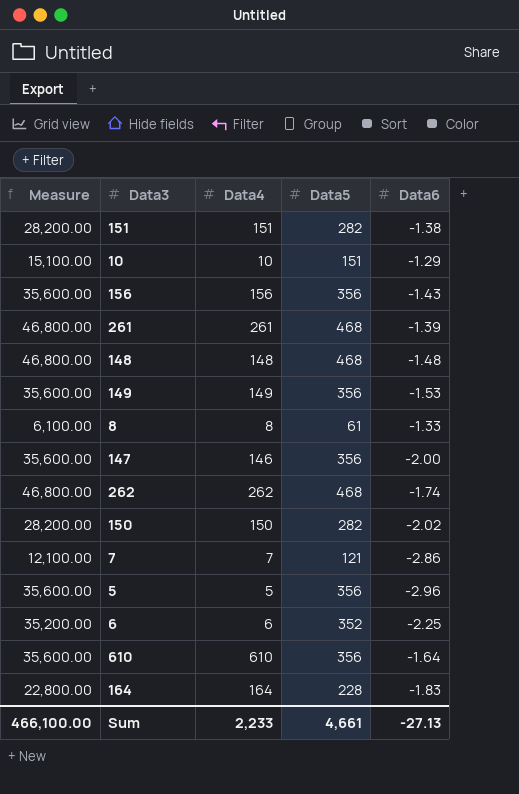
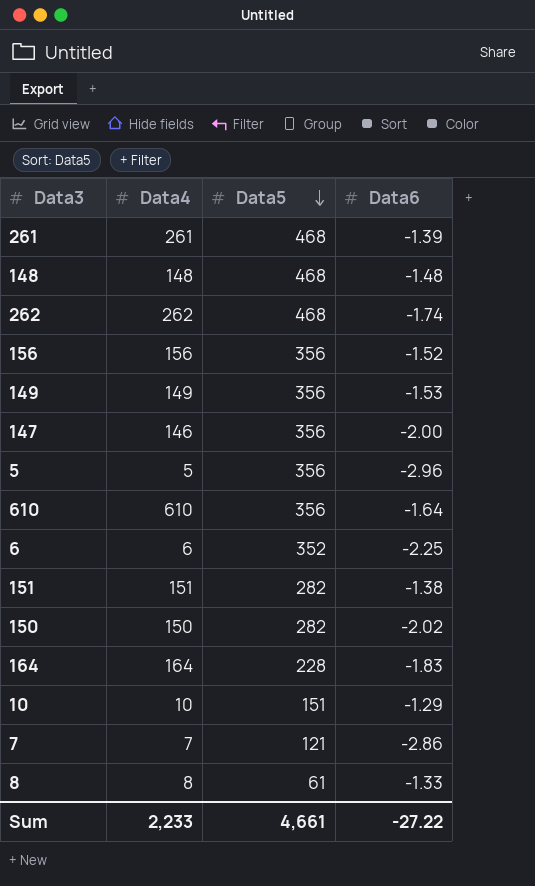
row order: none -> Data5 descending
column Measure | formula: [Data5] * 100 -> none
156 | Data6: -1.43 -> -1.52
Sum | Data6: -27.13 -> -27.22

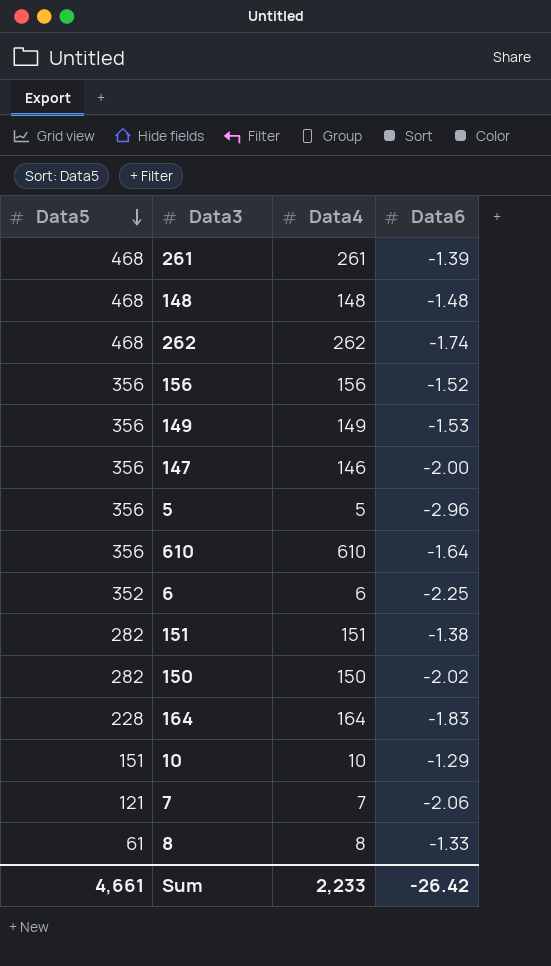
column Data5 | position: 3 -> 1
7 | Data6: -2.86 -> -2.06
Sum | Data6: -27.22 -> -26.42

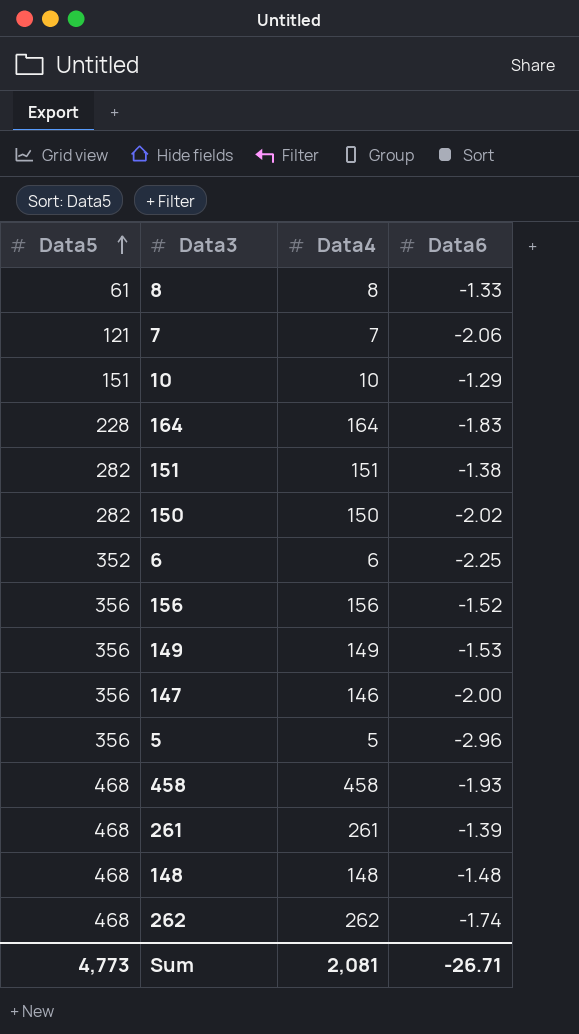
row order: Data5 descending -> Data5 ascending
row 610: 356 | 610 | -1.64 -> none
row 458: none -> 468 | 458 | -1.93
Sum | Data5: 4,661 -> 4,773
Sum | Data4: 2,233 -> 2,081
Sum | Data6: -26.42 -> -26.71

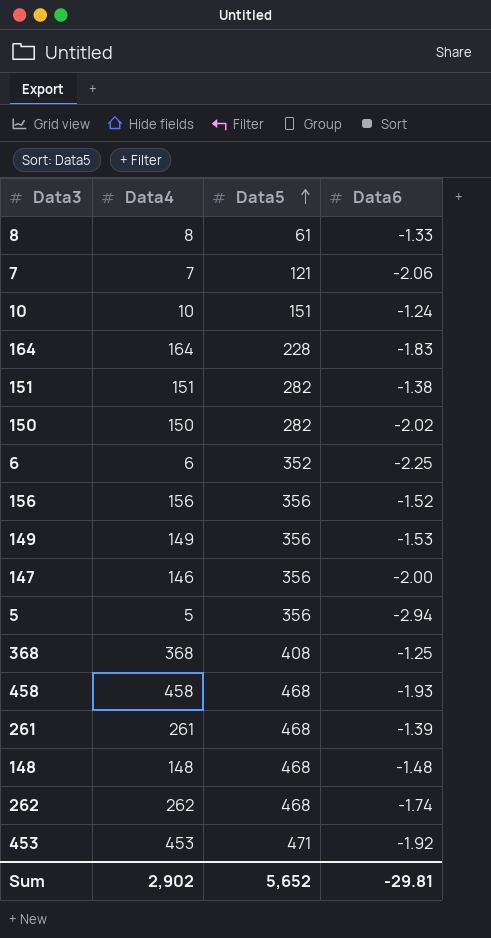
column Data5 | position: 1 -> 3
10 | Data6: -1.29 -> -1.24
5 | Data6: -2.96 -> -2.94
row 368: none -> 368 | 408 | -1.25
row 453: none -> 453 | 471 | -1.92
Sum | Data4: 2,081 -> 2,902
Sum | Data5: 4,773 -> 5,652
Sum | Data6: -26.71 -> -29.81

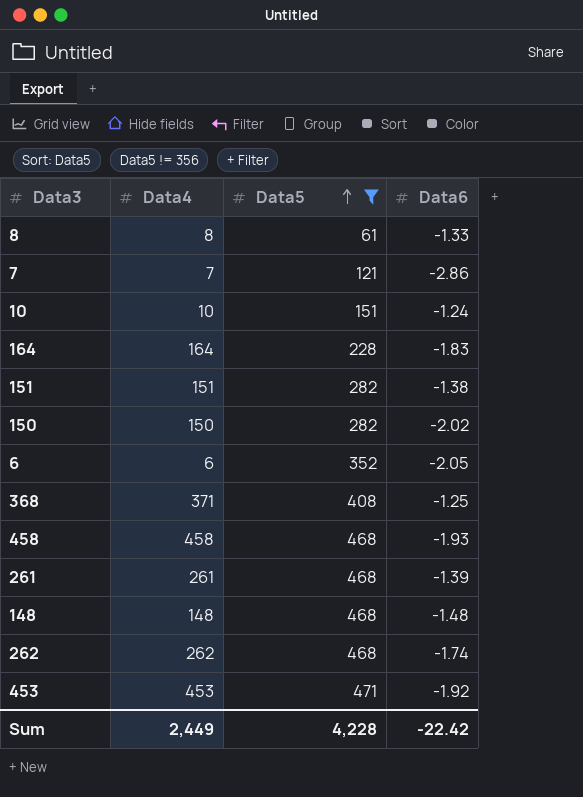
filter: none -> Data5 != 356
7 | Data6: -2.06 -> -2.86
6 | Data6: -2.25 -> -2.05
368 | Data4: 368 -> 371
Sum | Data4: 2,902 -> 2,449
Sum | Data5: 5,652 -> 4,228
Sum | Data6: -29.81 -> -22.42

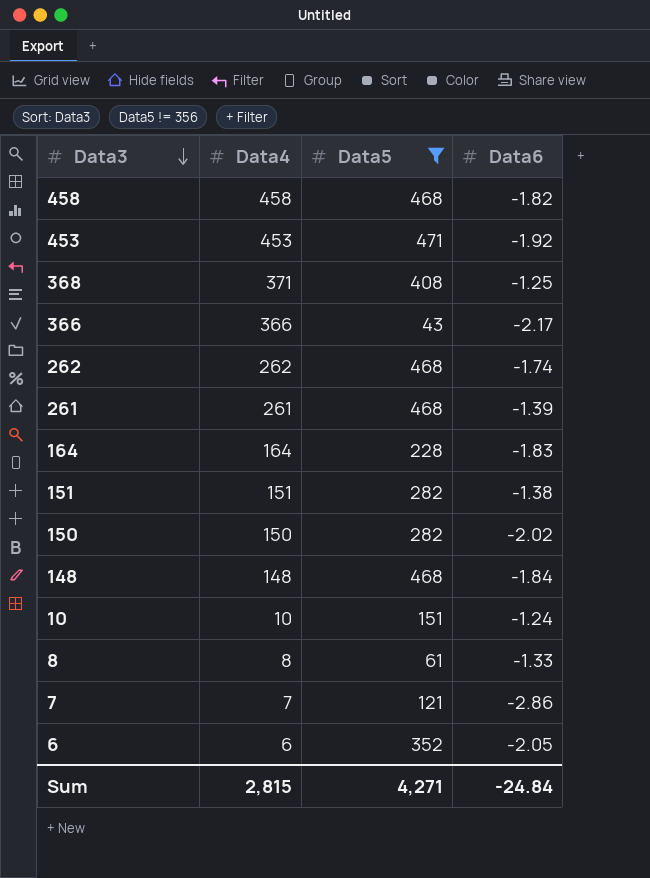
row order: Data5 ascending -> Data3 descending
458 | Data6: -1.93 -> -1.82
row 366: none -> 366 | 43 | -2.17
148 | Data6: -1.48 -> -1.84
Sum | Data4: 2,449 -> 2,815
Sum | Data5: 4,228 -> 4,271
Sum | Data6: -22.42 -> -24.84

